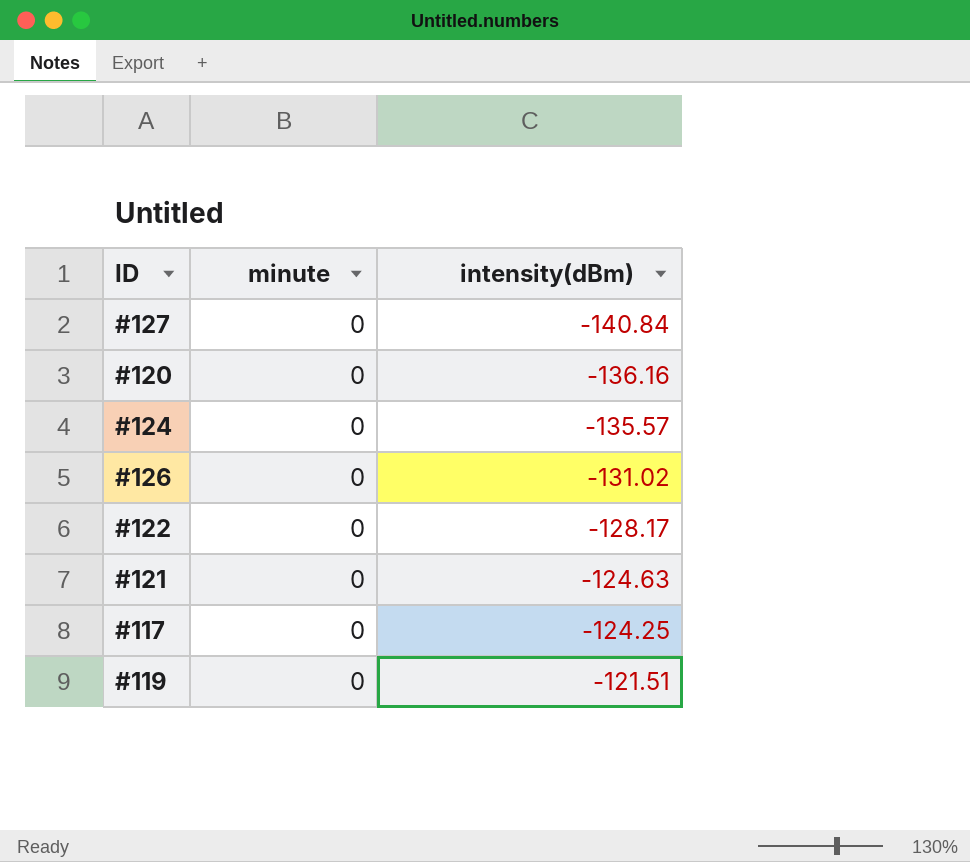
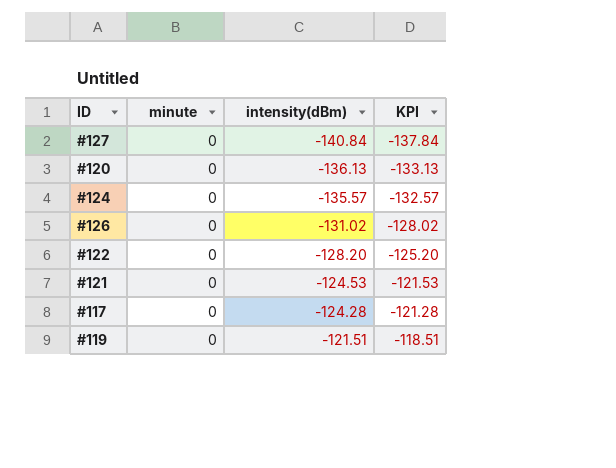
column KPI | formula: none -> [intensity(dBm)] + 3
#120 | intensity(dBm): -136.16 -> -136.13
#122 | intensity(dBm): -128.17 -> -128.20
#121 | intensity(dBm): -124.63 -> -124.53
#117 | intensity(dBm): -124.25 -> -124.28

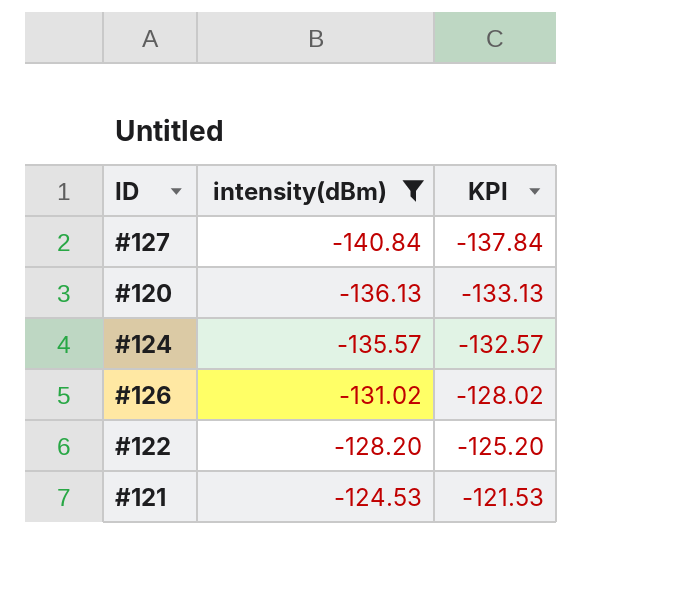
filter: none -> intensity(dBm) <= -124.53
column minute | position: 2 -> none

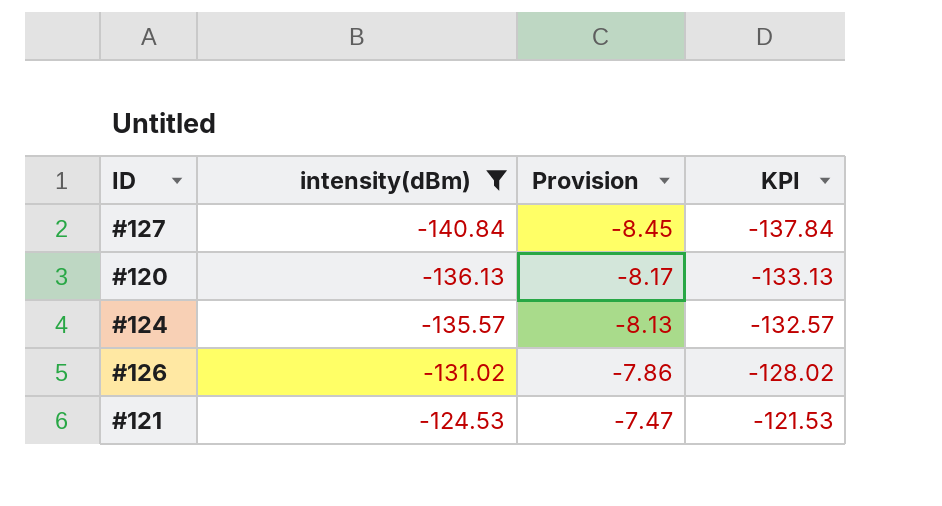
column Provision | formula: none -> [intensity(dBm)] * 0.06
row #122: -128.20 | -125.20 -> none

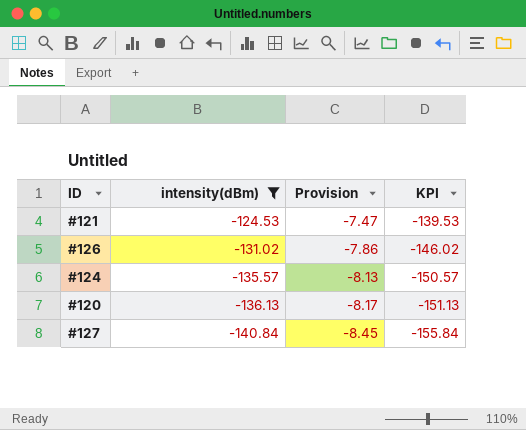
row order: intensity(dBm) ascending -> intensity(dBm) descending
column KPI | formula: [intensity(dBm)] + 3 -> [intensity(dBm)] - 15

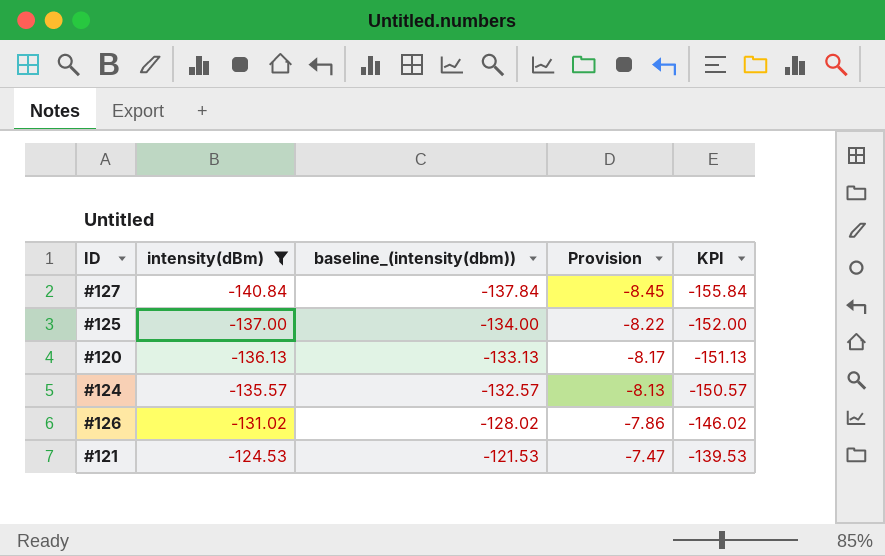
row order: intensity(dBm) descending -> intensity(dBm) ascending
column baseline_(intensity(dbm)) | formula: none -> [intensity(dBm)] + 3
row #125: none -> -137.00 | -134.00 | -8.22 | -152.00

